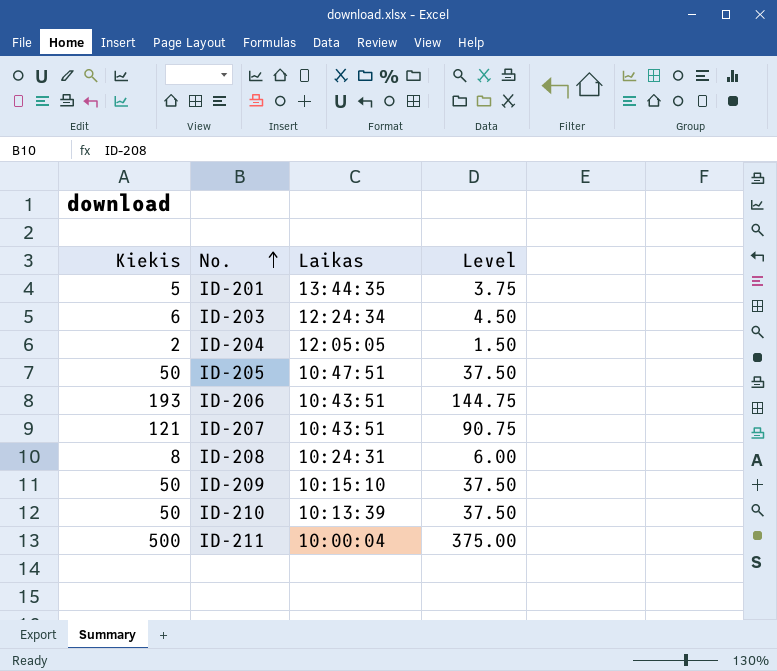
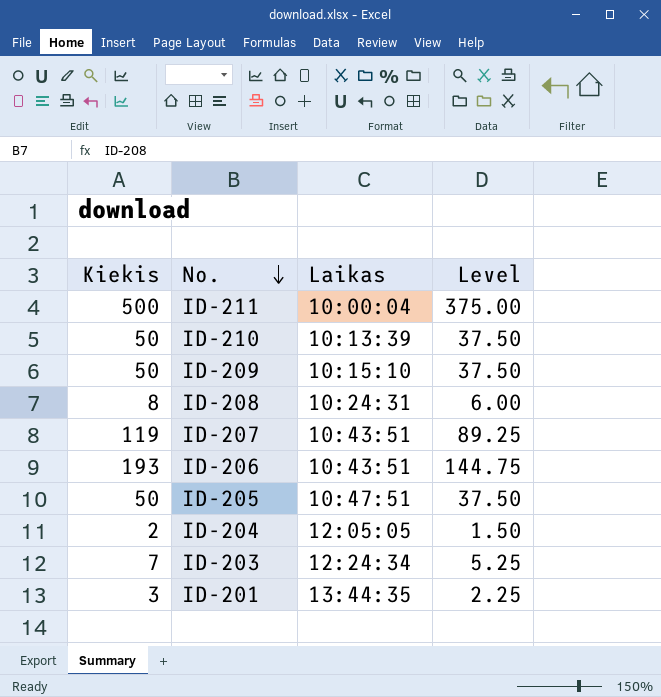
row order: No. ascending -> No. descending
ID-207 | Kiekis: 121 -> 119
ID-207 | Level: 90.75 -> 89.25
ID-203 | Kiekis: 6 -> 7
ID-203 | Level: 4.50 -> 5.25
ID-201 | Kiekis: 5 -> 3
ID-201 | Level: 3.75 -> 2.25

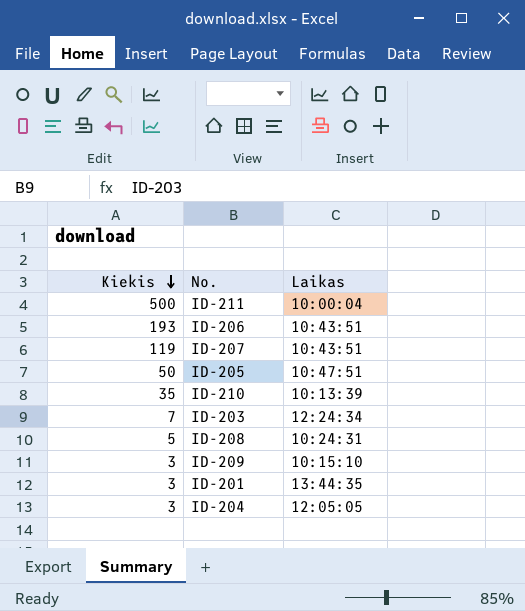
row order: No. descending -> Kiekis descending
column Level | formula: [Kiekis] * 0.75 -> none
ID-210 | Kiekis: 50 -> 35
ID-208 | Kiekis: 8 -> 5
ID-209 | Kiekis: 50 -> 3
ID-204 | Kiekis: 2 -> 3

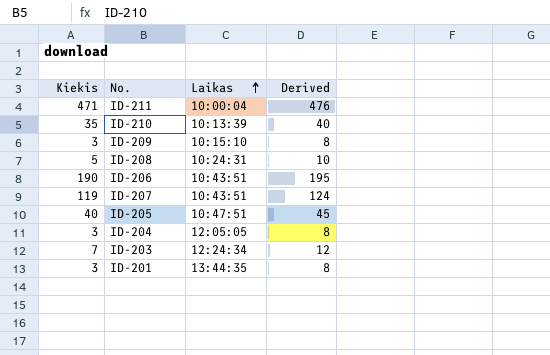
row order: Kiekis descending -> Laikas ascending
column Derived | formula: none -> [Kiekis] + 5
ID-211 | Kiekis: 500 -> 471
ID-206 | Kiekis: 193 -> 190
ID-205 | Kiekis: 50 -> 40

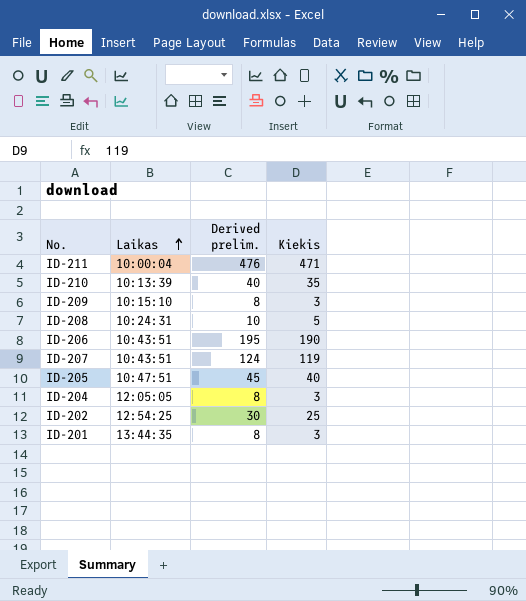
column name: Derived -> Derived prelim.
column Kiekis | position: 1 -> 4
row ID-203: 7 | 12:24:34 | 12 -> none
row ID-202: none -> 12:54:25 | 30 | 25

